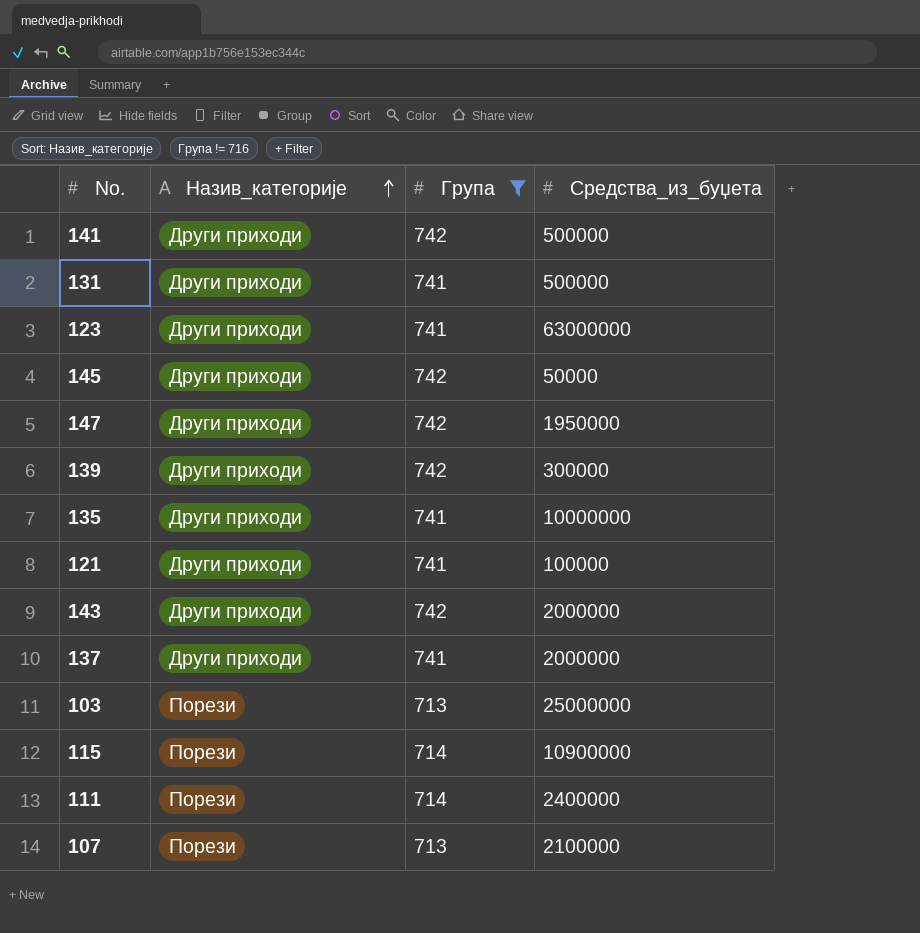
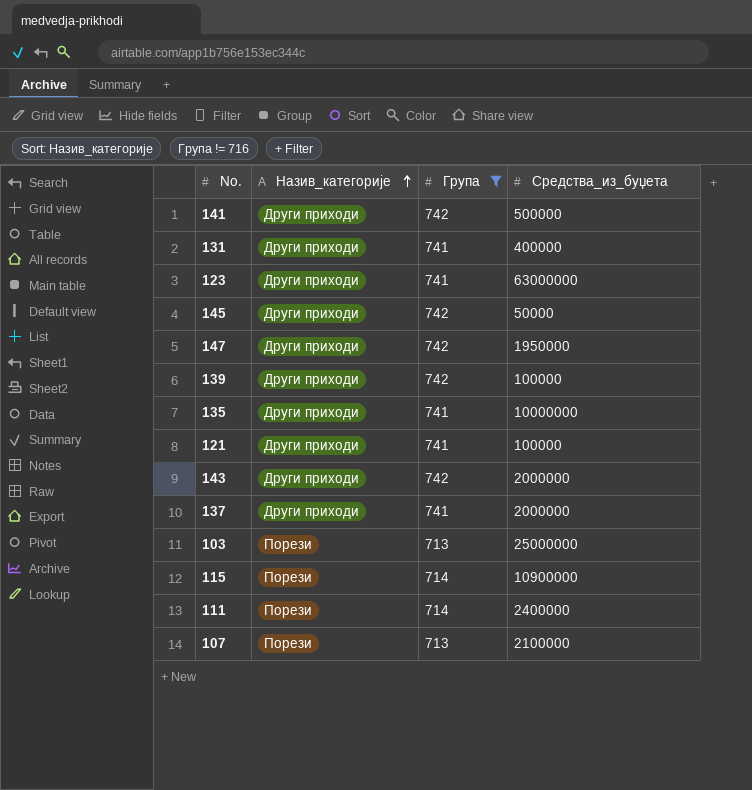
131 | Средства_из_буџета: 500000 -> 400000
139 | Средства_из_буџета: 300000 -> 100000

